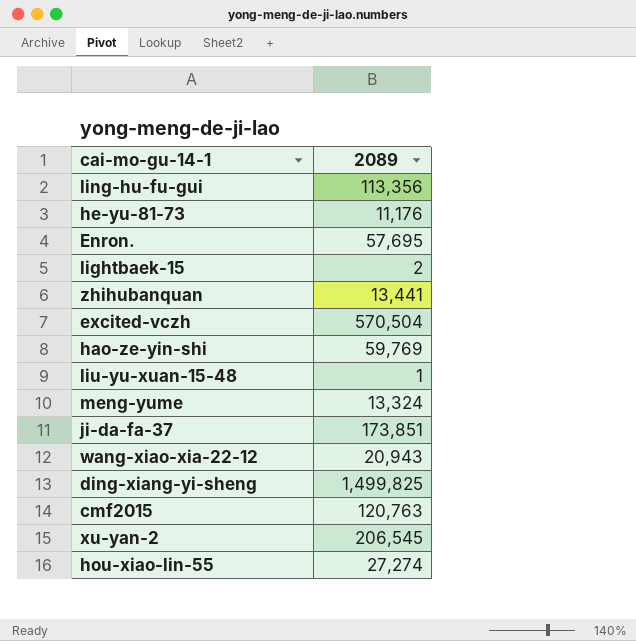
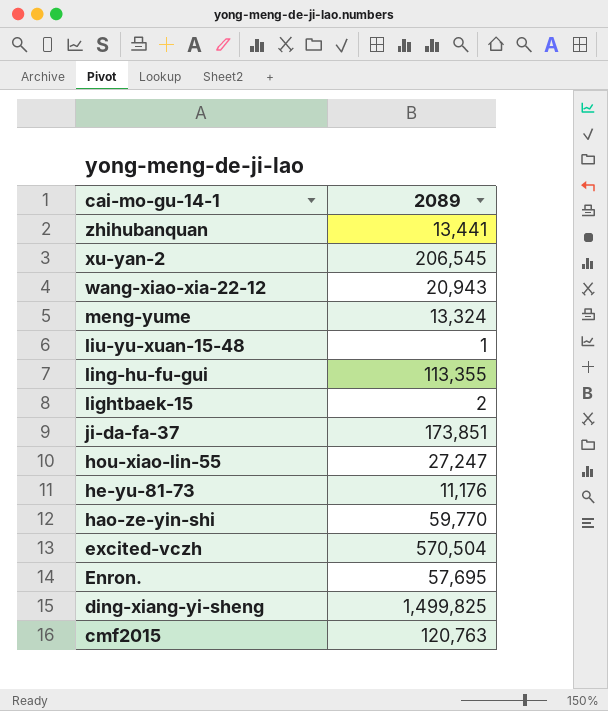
row order: none -> cai-mo-gu-14-1 descending
ling-hu-fu-gui | 2089: 113,356 -> 113,355
hou-xiao-lin-55 | 2089: 27,274 -> 27,247
hao-ze-yin-shi | 2089: 59,769 -> 59,770

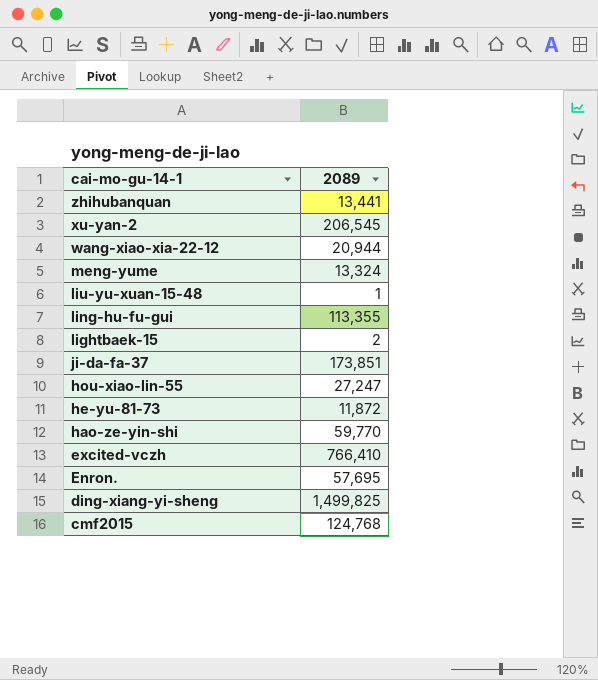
wang-xiao-xia-22-12 | 2089: 20,943 -> 20,944
he-yu-81-73 | 2089: 11,176 -> 11,872
excited-vczh | 2089: 570,504 -> 766,410
cmf2015 | 2089: 120,763 -> 124,768

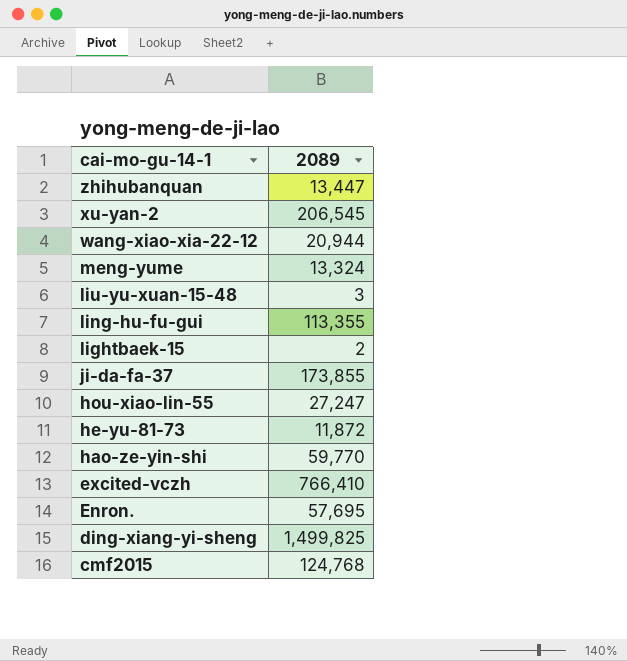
zhihubanquan | 2089: 13,441 -> 13,447
liu-yu-xuan-15-48 | 2089: 1 -> 3
ji-da-fa-37 | 2089: 173,851 -> 173,855

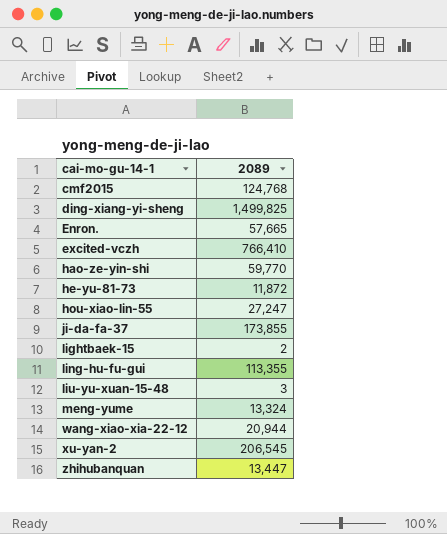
row order: cai-mo-gu-14-1 descending -> cai-mo-gu-14-1 ascending
Enron. | 2089: 57,695 -> 57,665

